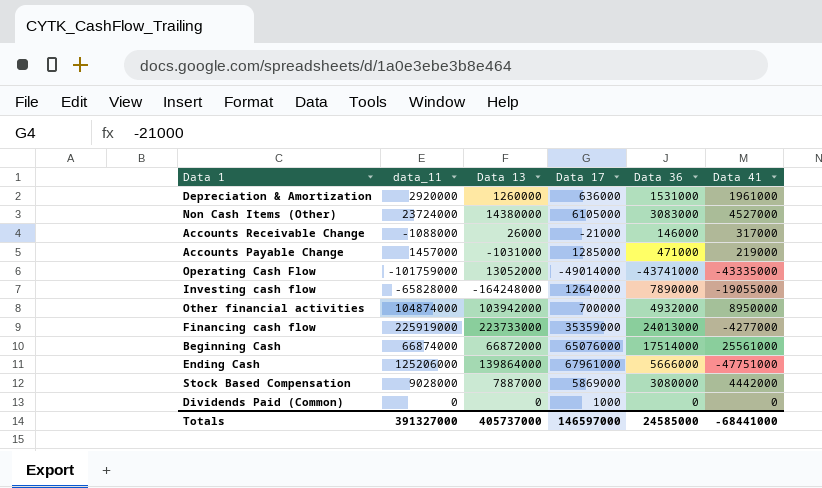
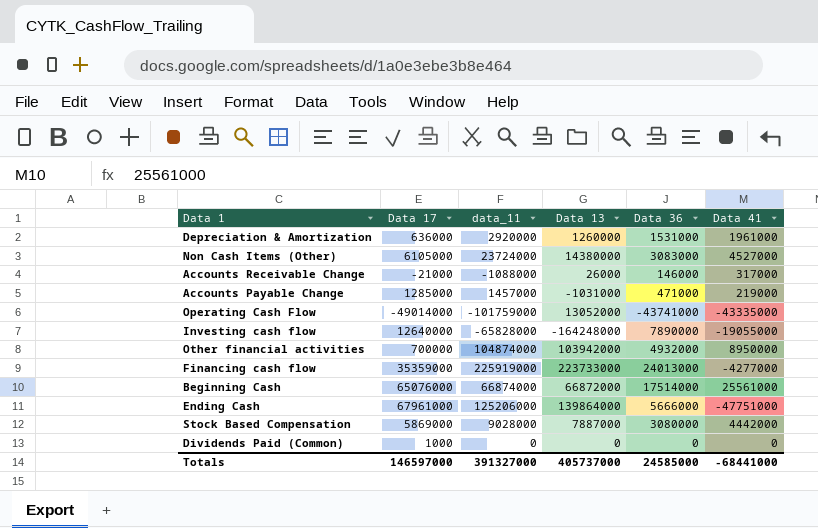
column Data 17 | position: 4 -> 2

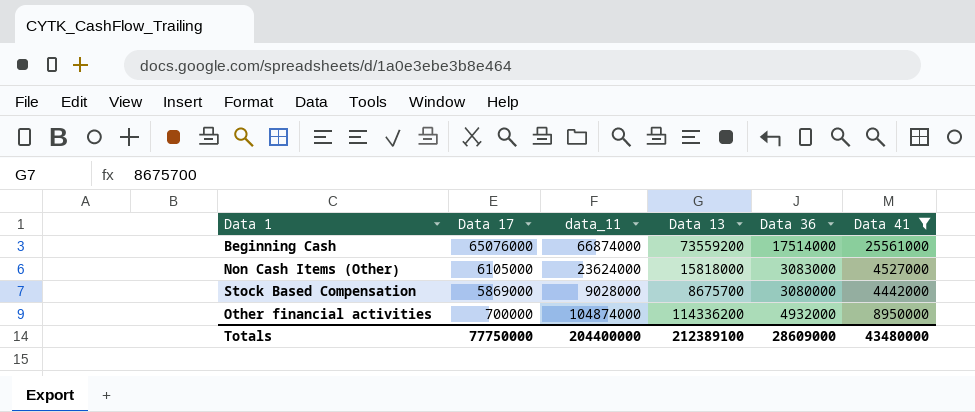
filter: none -> Data 41 >= 4442000
row order: none -> Data 17 descending
Beginning Cash | Data 13: 66872000 -> 73559200
Non Cash Items (Other) | data_11: 23724000 -> 23624000
Non Cash Items (Other) | Data 13: 14380000 -> 15818000
Stock Based Compensation | Data 13: 7887000 -> 8675700
Other financial activities | Data 13: 103942000 -> 114336200
Totals | Data 17: 146597000 -> 77750000
Totals | data_11: 391327000 -> 204400000
Totals | Data 13: 405737000 -> 212389100
Totals | Data 36: 24585000 -> 28609000
Totals | Data 41: -68441000 -> 43480000

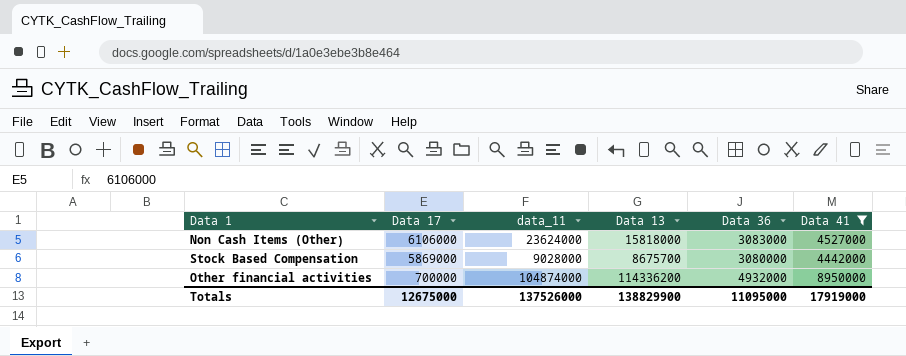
row Beginning Cash: 65076000 | 66874000 | 73559200 | 17514000 | 25561000 -> none
Non Cash Items (Other) | Data 17: 6105000 -> 6106000
Totals | Data 17: 77750000 -> 12675000
Totals | data_11: 204400000 -> 137526000
Totals | Data 13: 212389100 -> 138829900
Totals | Data 36: 28609000 -> 11095000
Totals | Data 41: 43480000 -> 17919000

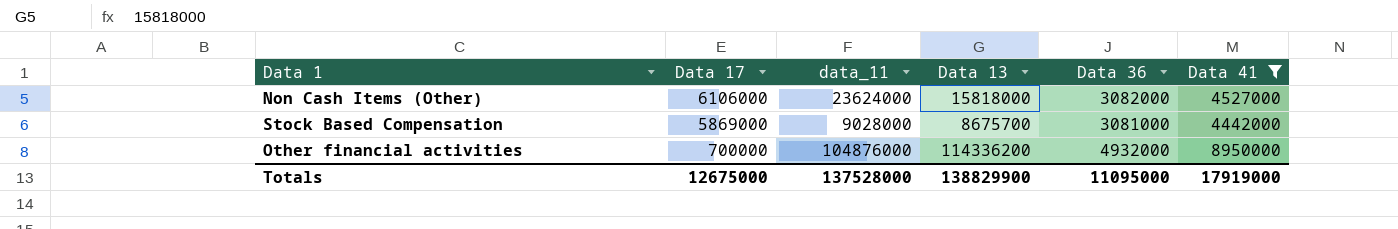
Non Cash Items (Other) | Data 36: 3083000 -> 3082000
Stock Based Compensation | Data 36: 3080000 -> 3081000
Other financial activities | data_11: 104874000 -> 104876000
Totals | data_11: 137526000 -> 137528000

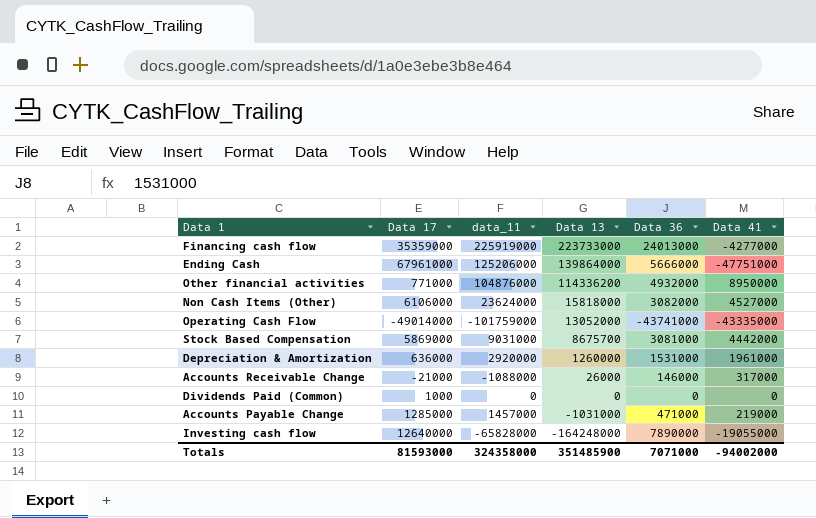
filter: Data 41 >= 4442000 -> none
row order: Data 17 descending -> Data 13 descending
Other financial activities | Data 17: 700000 -> 771000
Stock Based Compensation | data_11: 9028000 -> 9031000
Totals | Data 17: 12675000 -> 81593000
Totals | data_11: 137528000 -> 324358000
Totals | Data 13: 138829900 -> 351485900
Totals | Data 36: 11095000 -> 7071000
Totals | Data 41: 17919000 -> -94002000

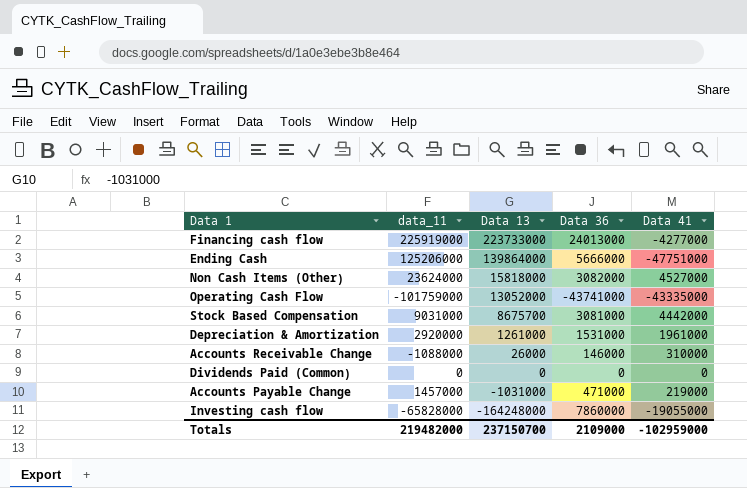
column Data 17 | position: 2 -> none
row Other financial activities: 771000 | 104876000 | 114336200 | 4932000 | 8950000 -> none
Depreciation & Amortization | Data 13: 1260000 -> 1261000
Accounts Receivable Change | Data 41: 317000 -> 310000
Investing cash flow | Data 36: 7890000 -> 7860000
Totals | data_11: 324358000 -> 219482000
Totals | Data 13: 351485900 -> 237150700
Totals | Data 36: 7071000 -> 2109000
Totals | Data 41: -94002000 -> -102959000

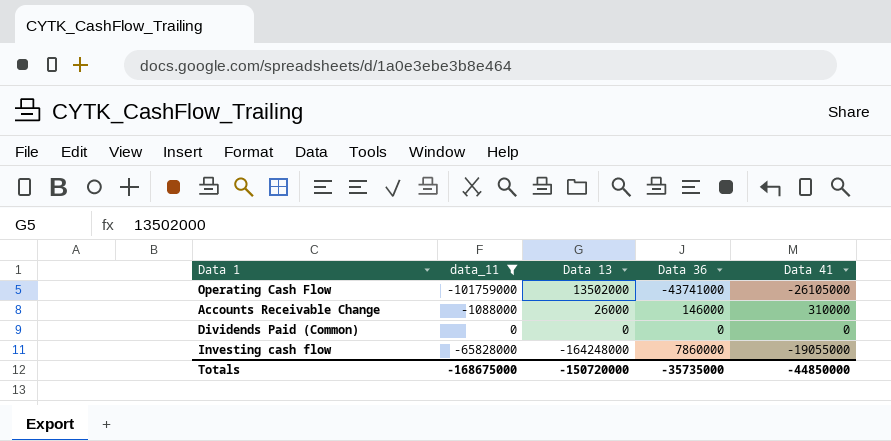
filter: none -> data_11 <= 0
Operating Cash Flow | Data 13: 13052000 -> 13502000
Operating Cash Flow | Data 41: -43335000 -> -26105000
Totals | data_11: 219482000 -> -168675000
Totals | Data 13: 237150700 -> -150720000
Totals | Data 36: 2109000 -> -35735000
Totals | Data 41: -102959000 -> -44850000

